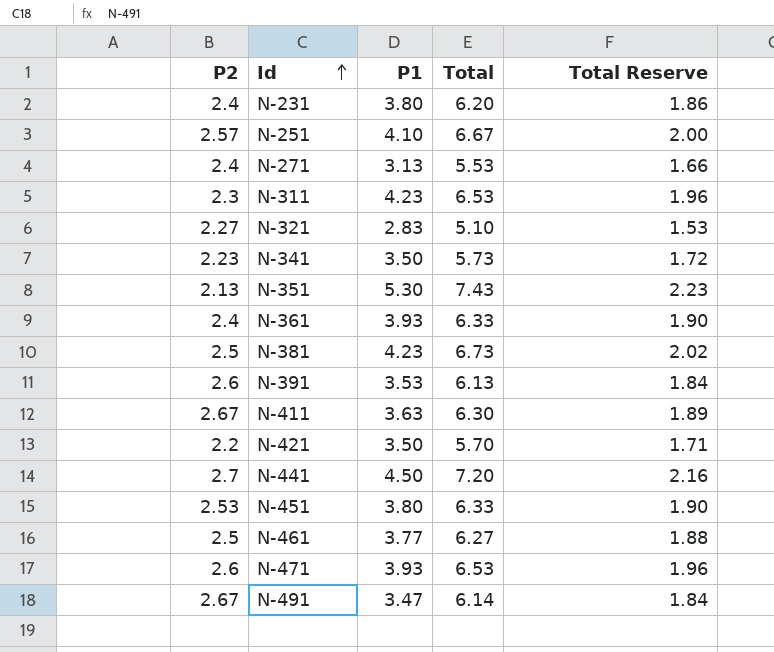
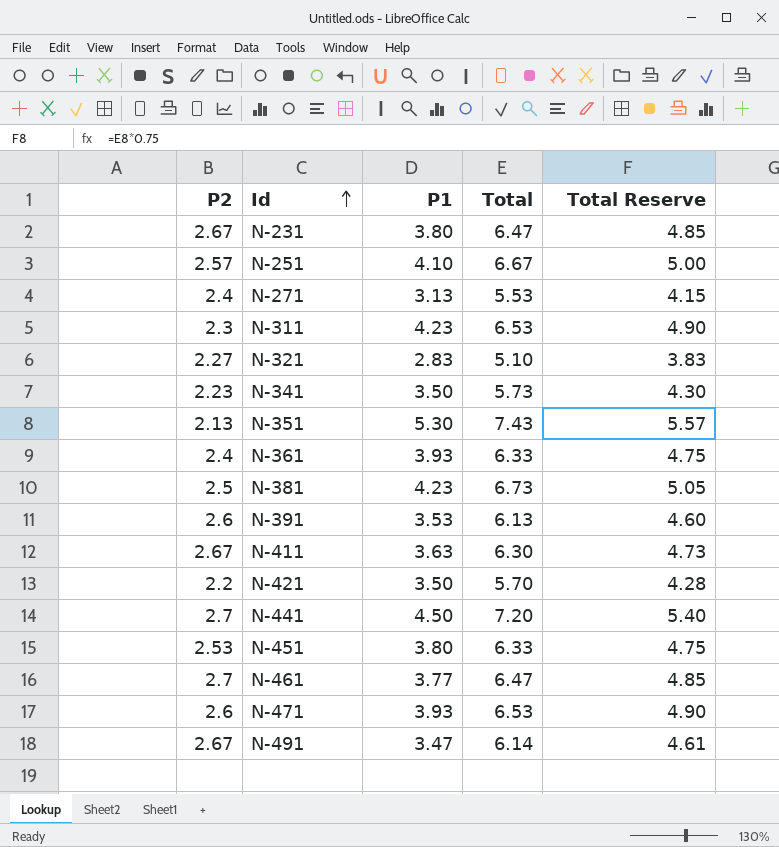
column Total Reserve | formula: [Total] * 0.3 -> [Total] * 0.75
N-231 | P2: 2.4 -> 2.67
N-231 | Total: 6.20 -> 6.47
N-461 | P2: 2.5 -> 2.7
N-461 | Total: 6.27 -> 6.47

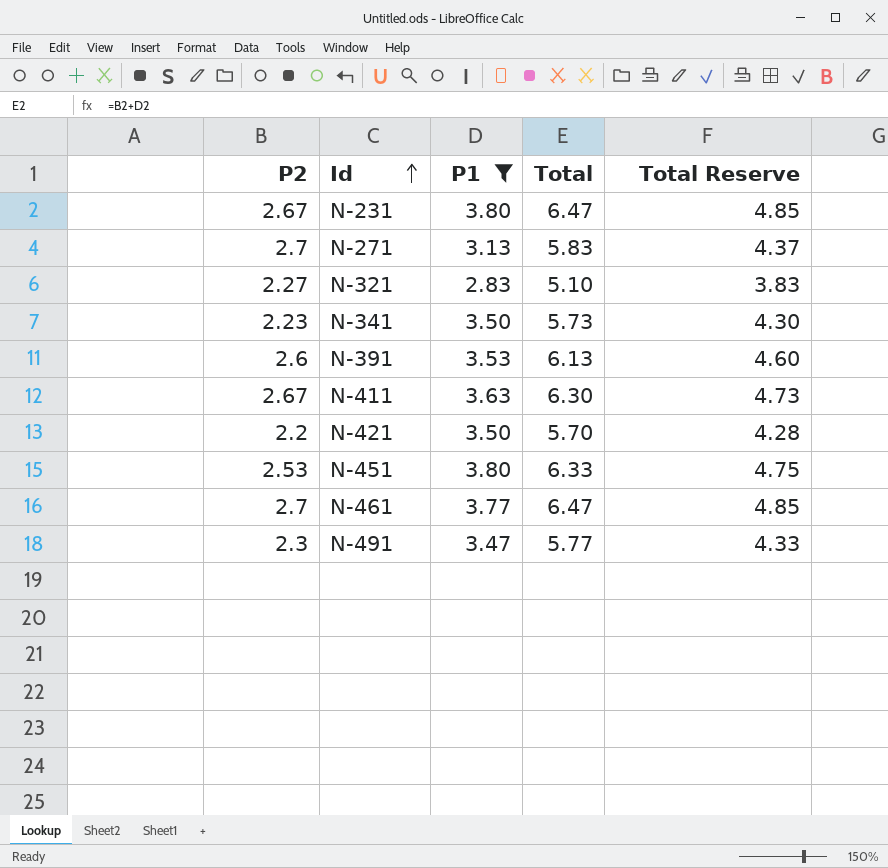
filter: none -> P1 <= 3.80
N-271 | P2: 2.4 -> 2.7
N-271 | Total: 5.53 -> 5.83
N-271 | Total Reserve: 4.15 -> 4.37
N-491 | P2: 2.67 -> 2.3
N-491 | Total: 6.14 -> 5.77
N-491 | Total Reserve: 4.61 -> 4.33

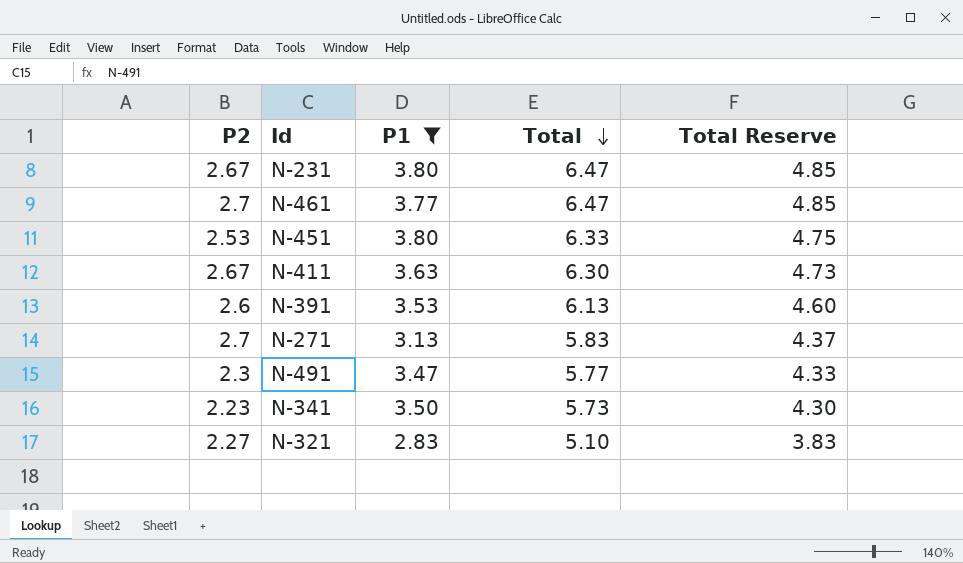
row order: Id ascending -> Total descending
row N-421: 2.2 | 3.50 | 5.70 | 4.28 -> none

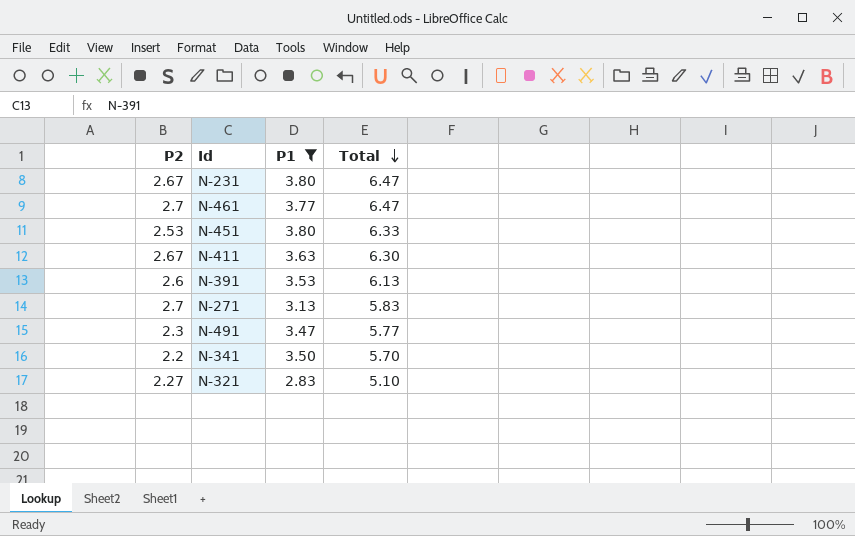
column Total Reserve | formula: [Total] * 0.75 -> none
N-341 | P2: 2.23 -> 2.2
N-341 | Total: 5.73 -> 5.70

